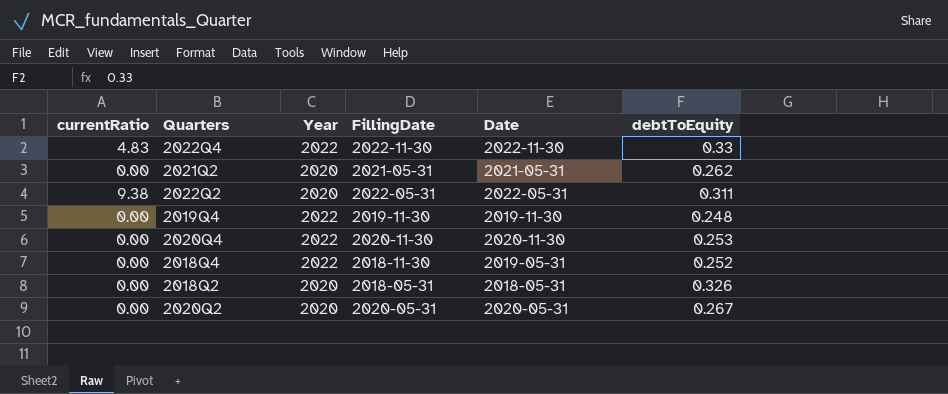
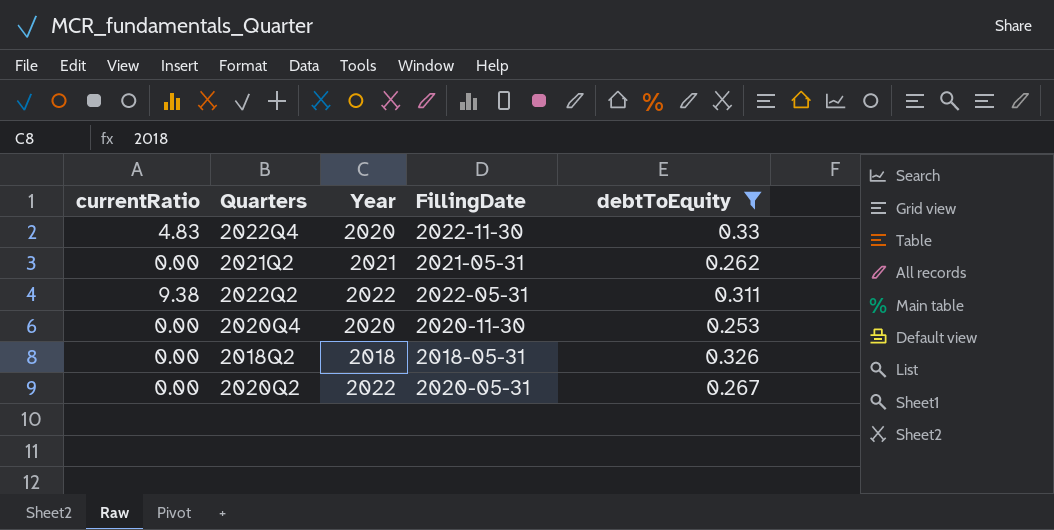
filter: none -> debtToEquity >= 0.253
column Date | position: 5 -> none
2022Q4 | Year: 2022 -> 2020
2021Q2 | Year: 2020 -> 2021
2022Q2 | Year: 2020 -> 2022
2020Q4 | Year: 2022 -> 2020
2018Q2 | Year: 2020 -> 2018
2020Q2 | Year: 2020 -> 2022

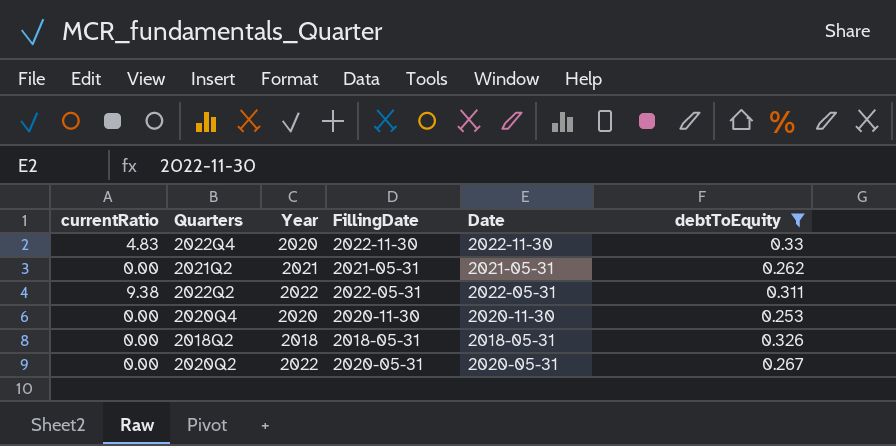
column Date | position: none -> 5

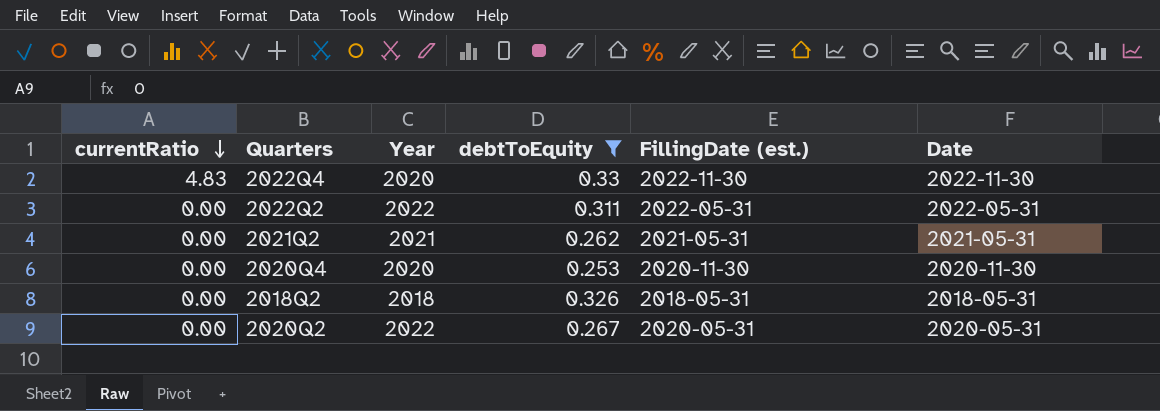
row order: none -> currentRatio descending
column debtToEquity | position: 6 -> 4
column name: FillingDate -> FillingDate (est.)
2022Q2 | currentRatio: 9.38 -> 0.00

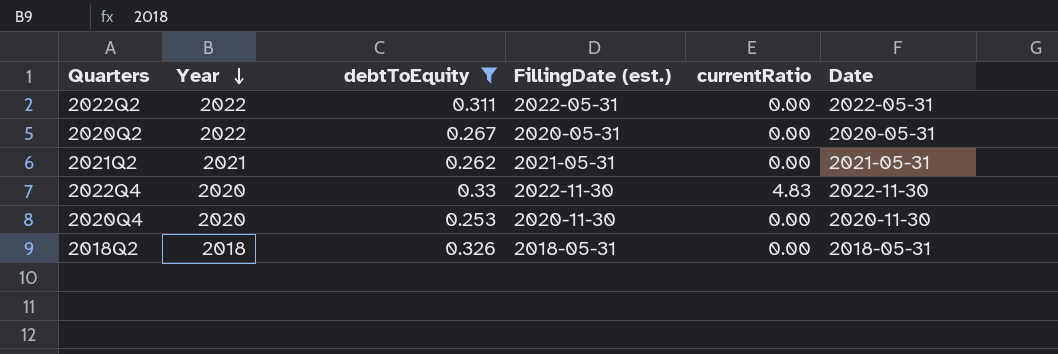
row order: currentRatio descending -> Year descending
column currentRatio | position: 1 -> 5

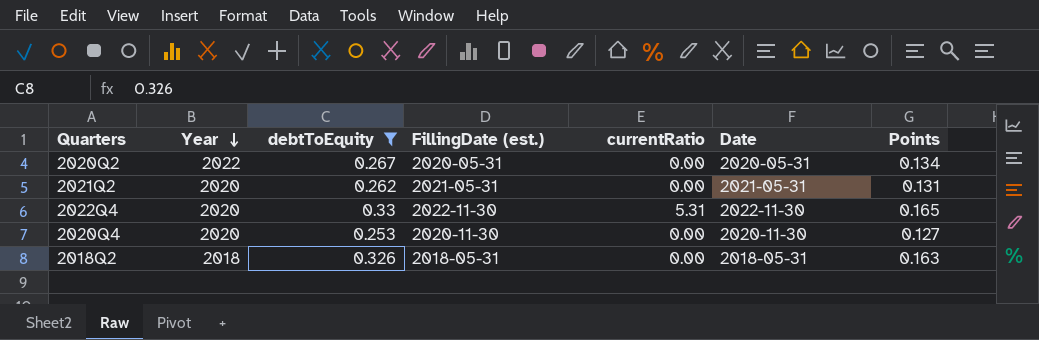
column Points | formula: none -> [debtToEquity] * 0.5
row 2022Q2: 2022 | 0.311 | 2022-05-31 | 0.00 | 2022-05-31 -> none
2021Q2 | Year: 2021 -> 2020
2022Q4 | currentRatio: 4.83 -> 5.31

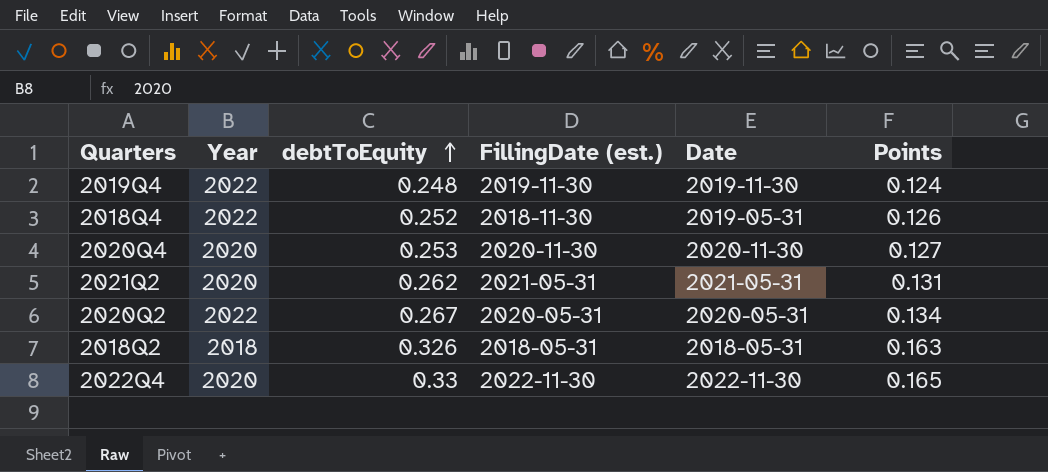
filter: debtToEquity >= 0.253 -> none
row order: Year descending -> debtToEquity ascending
column currentRatio | position: 5 -> none

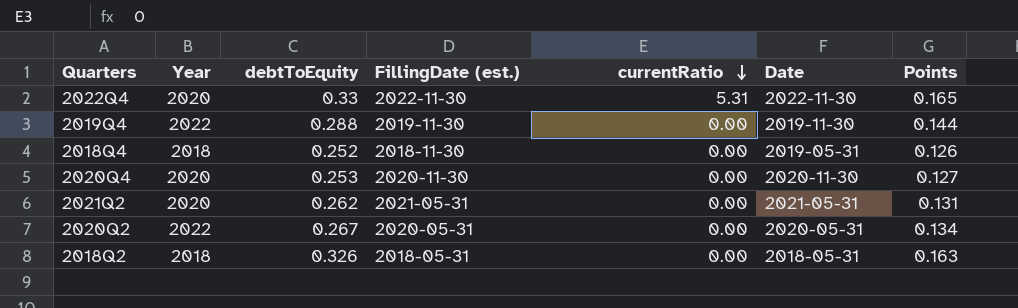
row order: debtToEquity ascending -> currentRatio descending
column currentRatio | position: none -> 5
2019Q4 | debtToEquity: 0.248 -> 0.288
2019Q4 | Points: 0.124 -> 0.144
2018Q4 | Year: 2022 -> 2018

